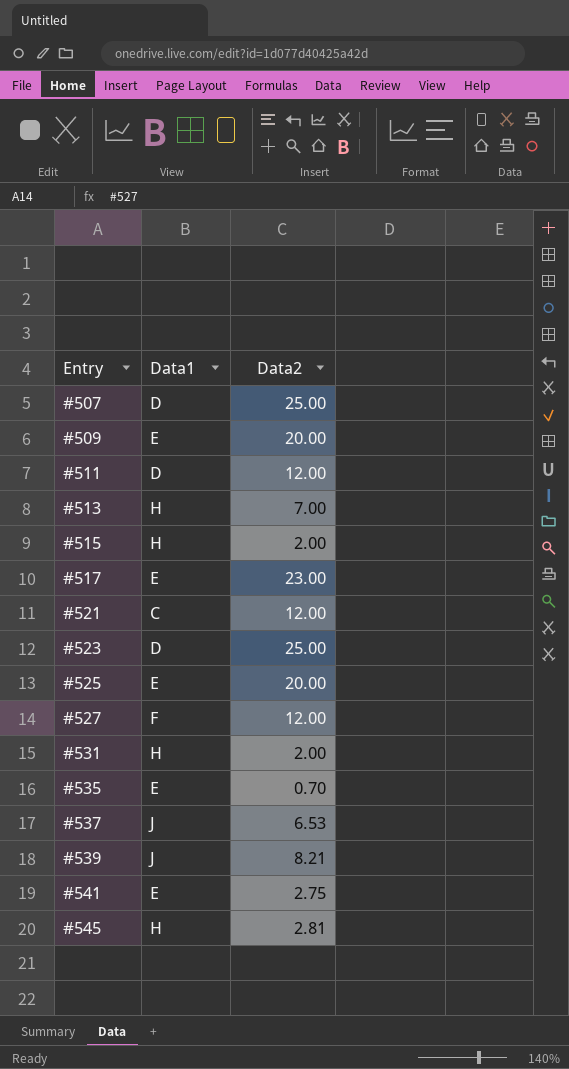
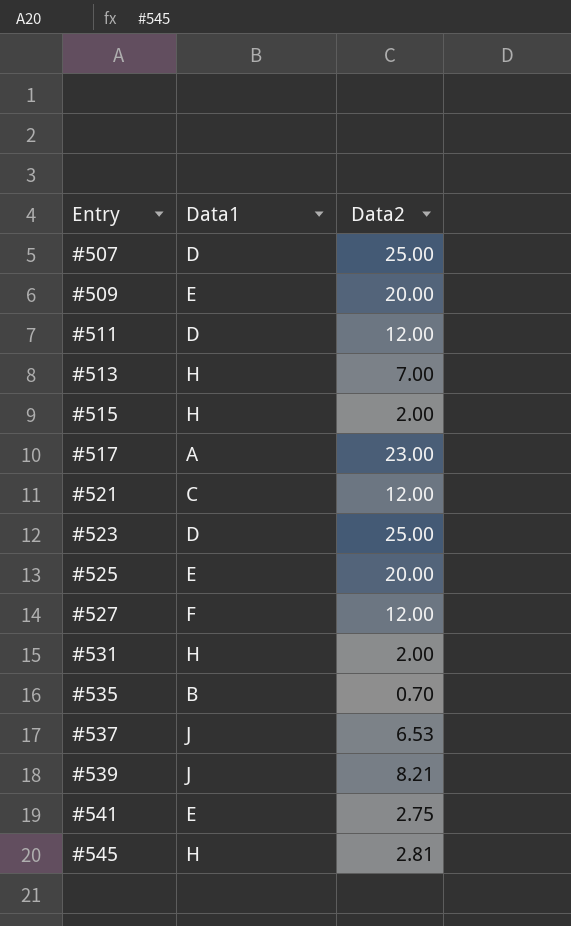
#517 | Data1: E -> A
#535 | Data1: E -> B

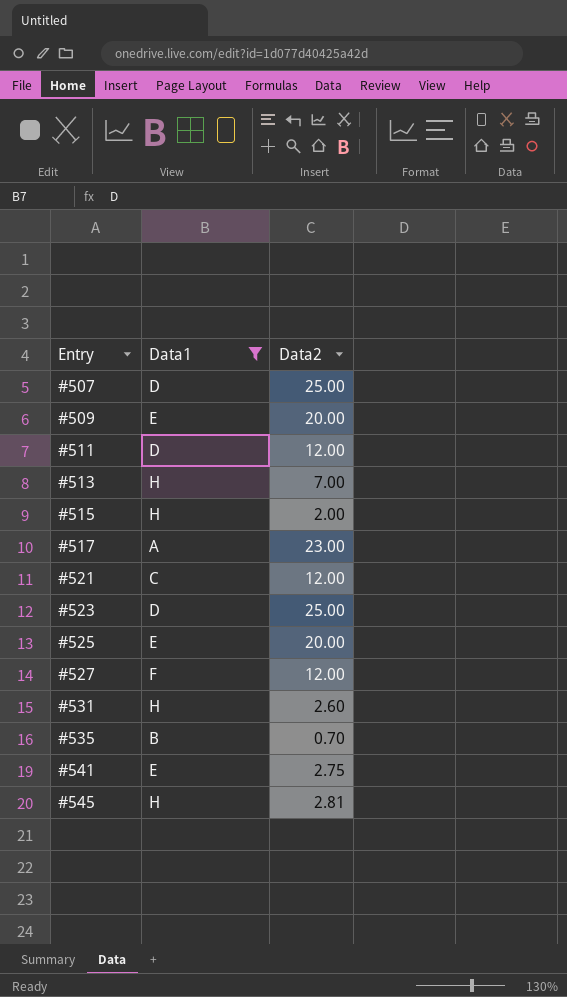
filter: none -> Data1 != J
#531 | Data2: 2.00 -> 2.60

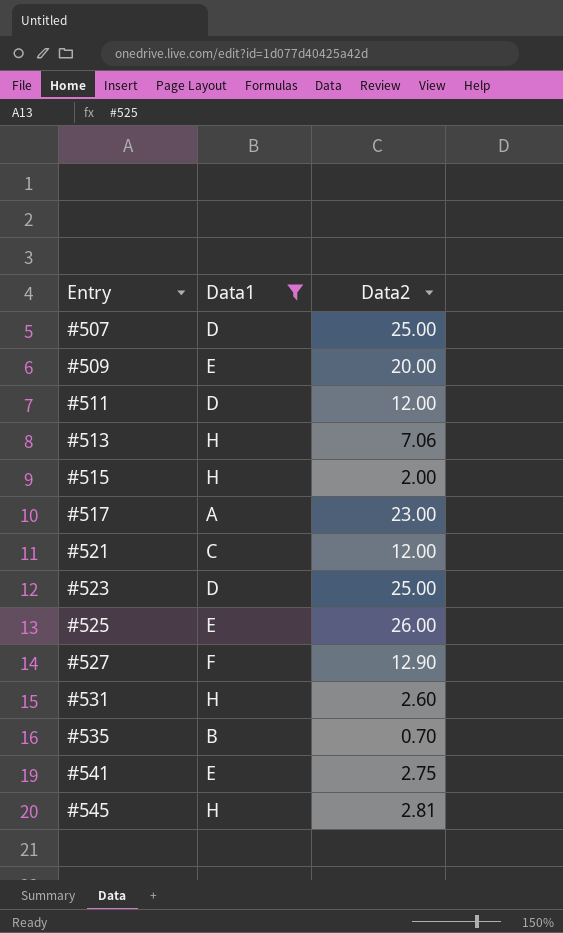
#513 | Data2: 7.00 -> 7.06
#525 | Data2: 20.00 -> 26.00
#527 | Data2: 12.00 -> 12.90

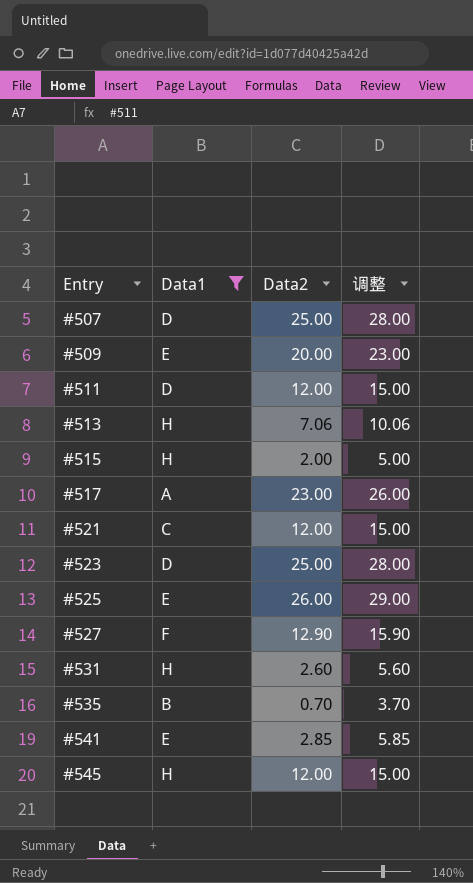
column 调整 | formula: none -> [Data2] + 3
#541 | Data2: 2.75 -> 2.85
#545 | Data2: 2.81 -> 12.00

